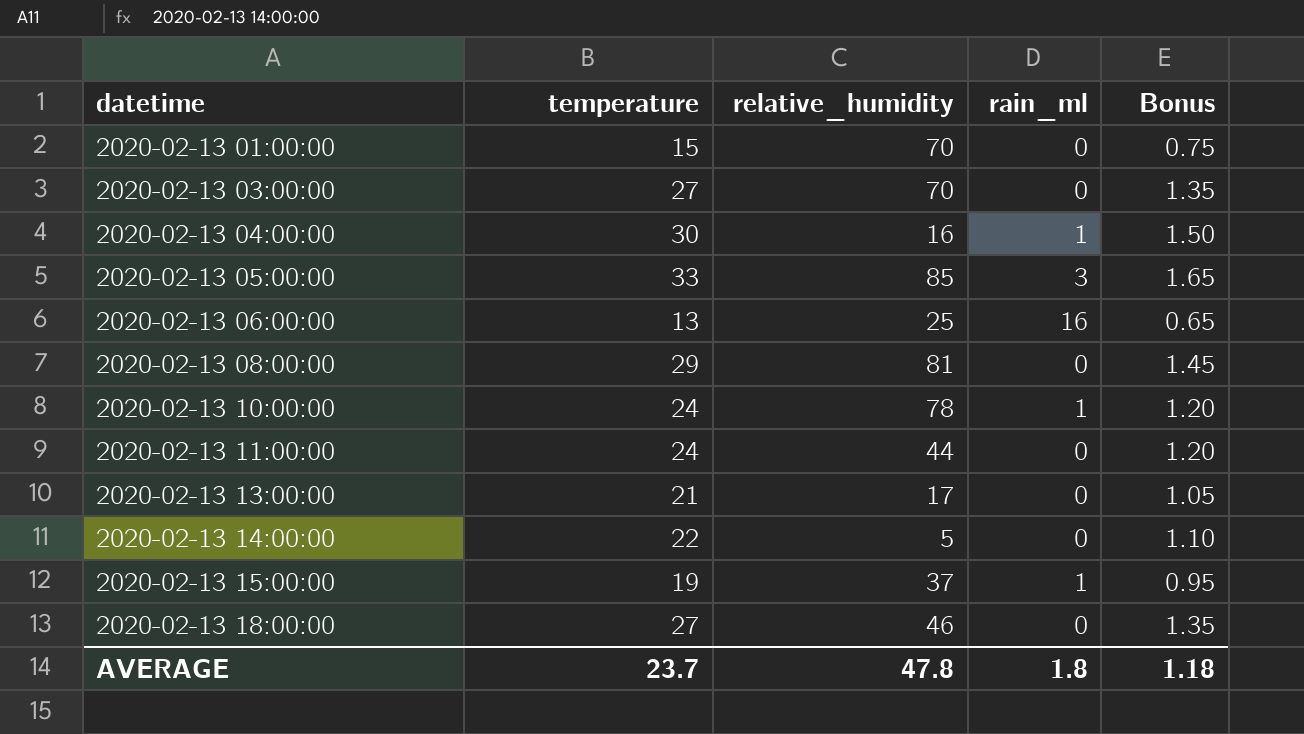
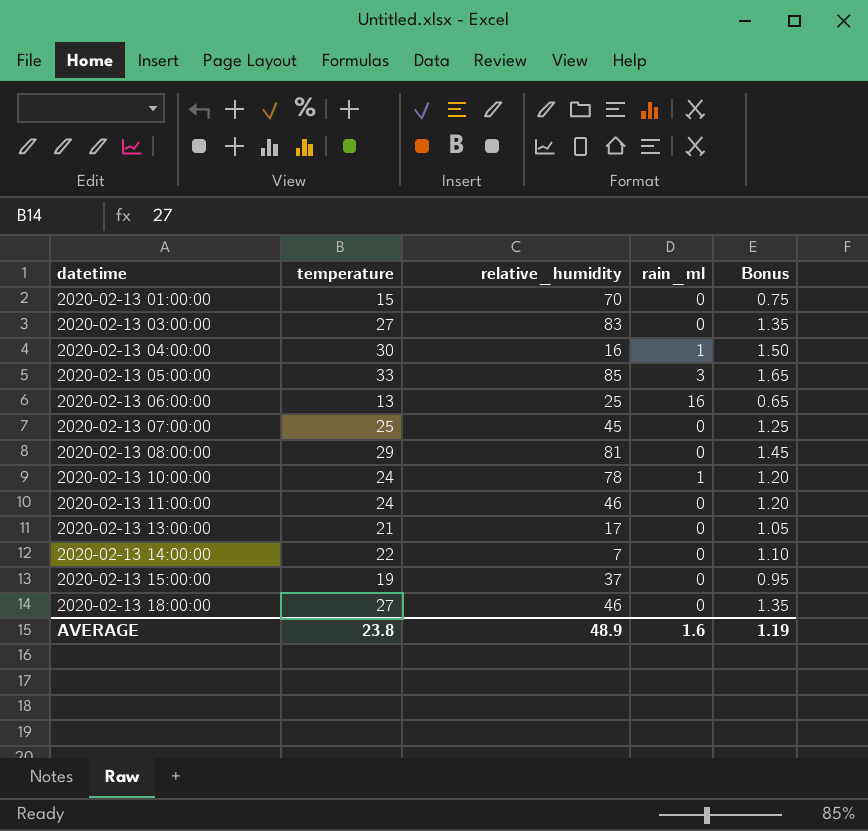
2020-02-13 03:00:00 | relative_humidity: 70 -> 83
row 2020-02-13 07:00:00: none -> 25 | 45 | 0 | 1.25
2020-02-13 11:00:00 | relative_humidity: 44 -> 46
2020-02-13 14:00:00 | relative_humidity: 5 -> 7
2020-02-13 15:00:00 | rain_ml: 1 -> 0
AVERAGE | temperature: 23.7 -> 23.8
AVERAGE | relative_humidity: 47.8 -> 48.9
AVERAGE | rain_ml: 1.8 -> 1.6
AVERAGE | Bonus: 1.18 -> 1.19

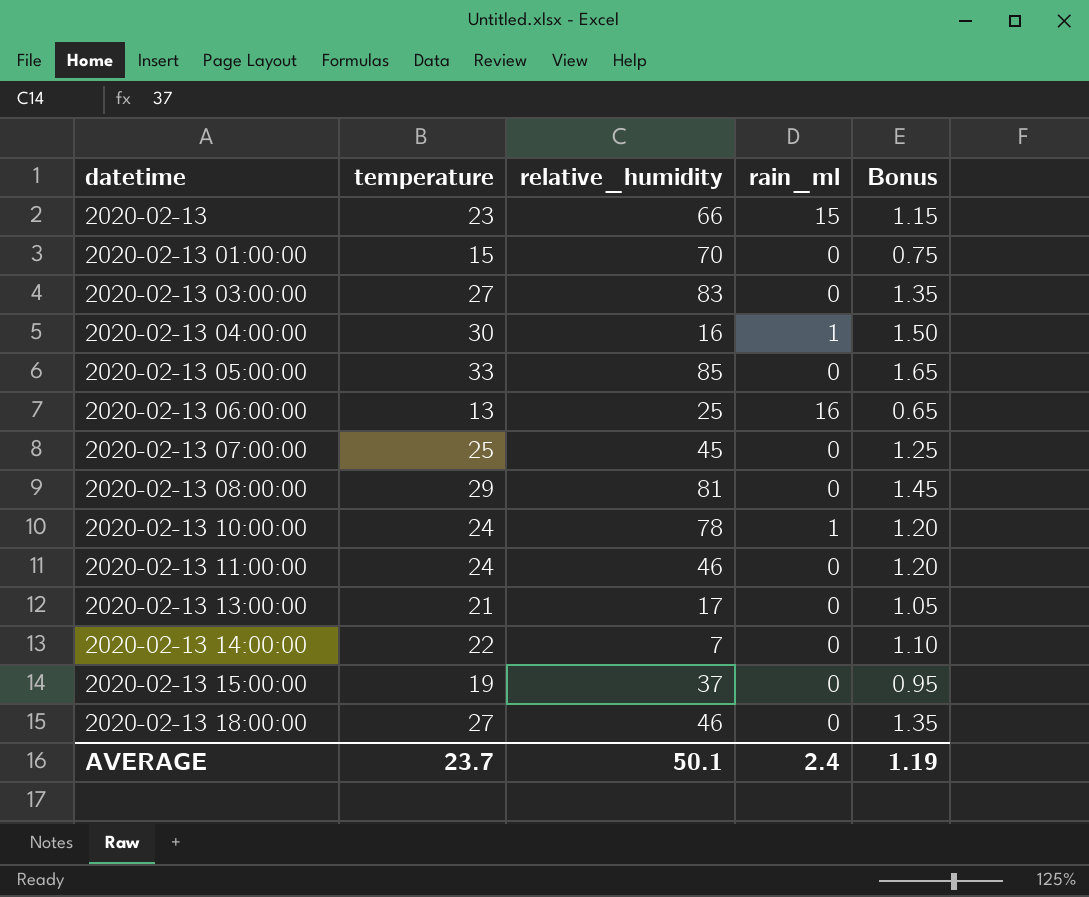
row 2020-02-13: none -> 23 | 66 | 15 | 1.15
2020-02-13 05:00:00 | rain_ml: 3 -> 0
AVERAGE | temperature: 23.8 -> 23.7
AVERAGE | relative_humidity: 48.9 -> 50.1
AVERAGE | rain_ml: 1.6 -> 2.4

